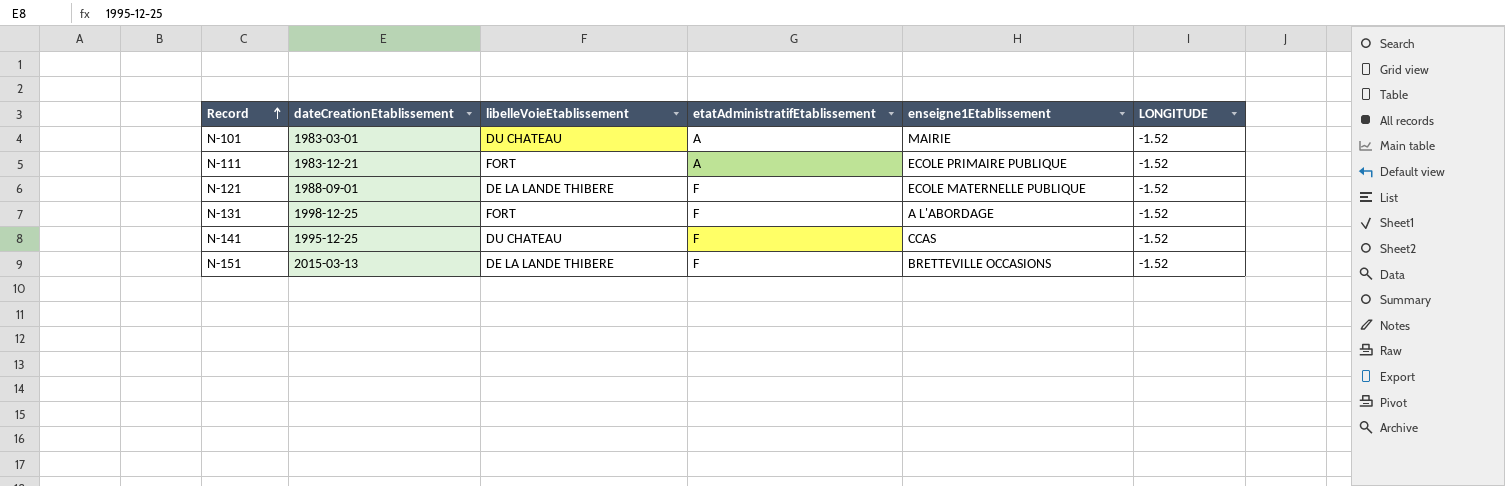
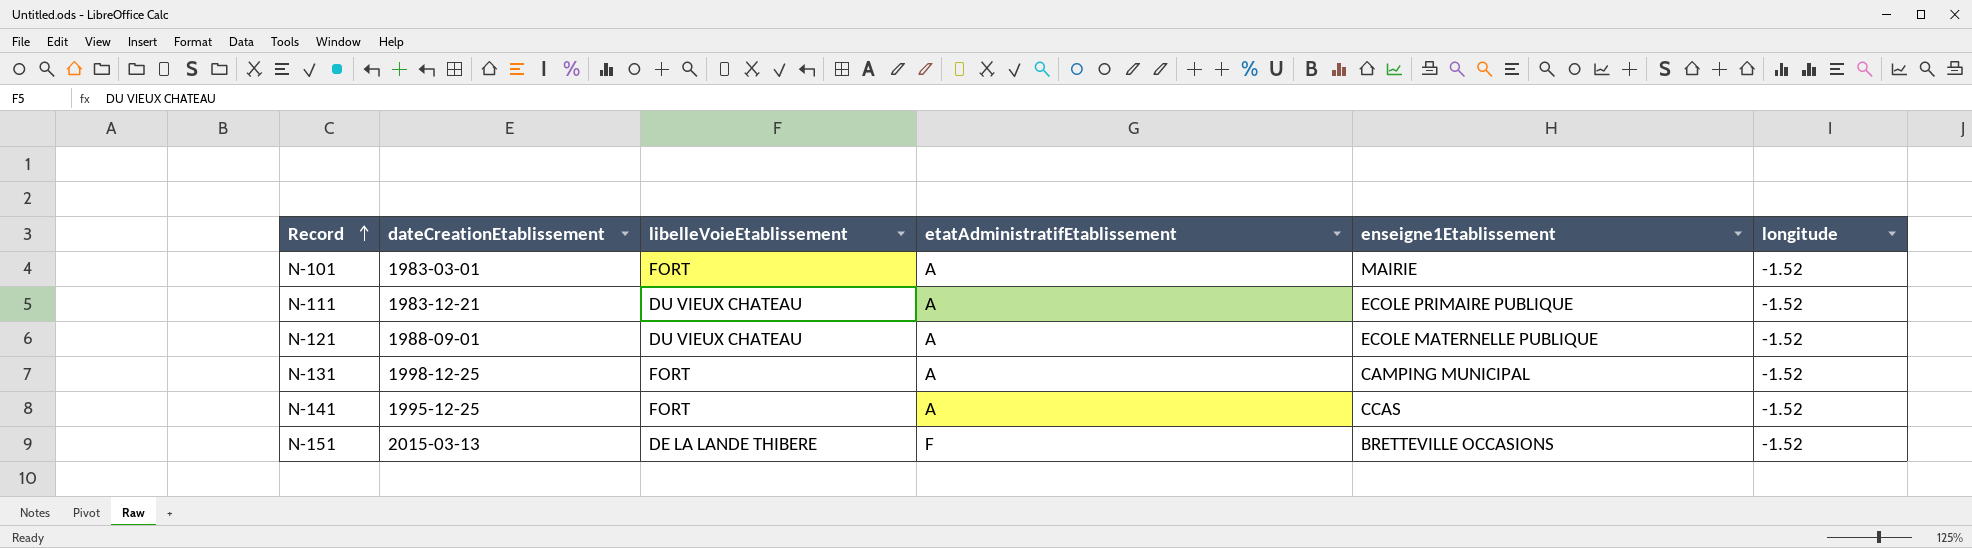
column name: LONGITUDE -> longitude
N-101 | libelleVoieEtablissement: DU CHATEAU -> FORT
N-111 | libelleVoieEtablissement: FORT -> DU VIEUX CHATEAU
N-121 | libelleVoieEtablissement: DE LA LANDE THIBERE -> DU VIEUX CHATEAU
N-121 | etatAdministratifEtablissement: F -> A
N-131 | etatAdministratifEtablissement: F -> A
N-131 | enseigne1Etablissement: A L'ABORDAGE -> CAMPING MUNICIPAL
N-141 | libelleVoieEtablissement: DU CHATEAU -> FORT
N-141 | etatAdministratifEtablissement: F -> A

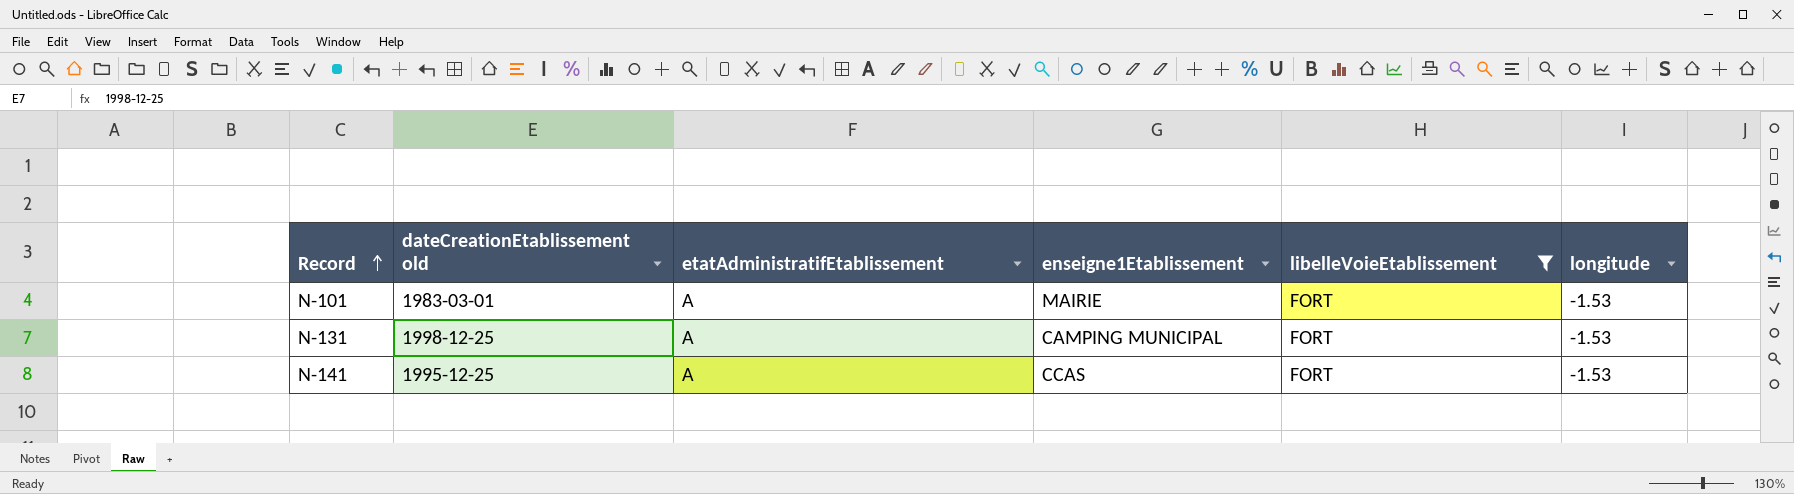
filter: none -> libelleVoieEtablissement = FORT
column name: dateCreationEtablissement -> dateCreationEtablissement old
column libelleVoieEtablissement | position: 3 -> 5
N-101 | longitude: -1.52 -> -1.53
N-131 | longitude: -1.52 -> -1.53
N-141 | longitude: -1.52 -> -1.53

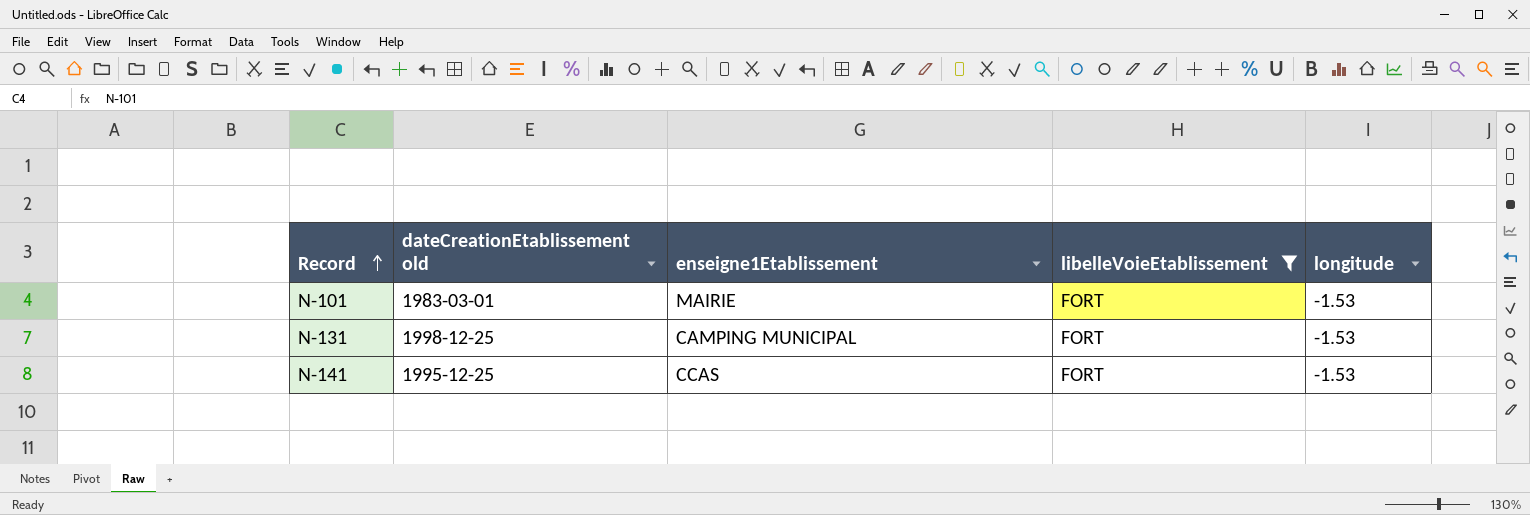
column etatAdministratifEtablissement | position: 3 -> none

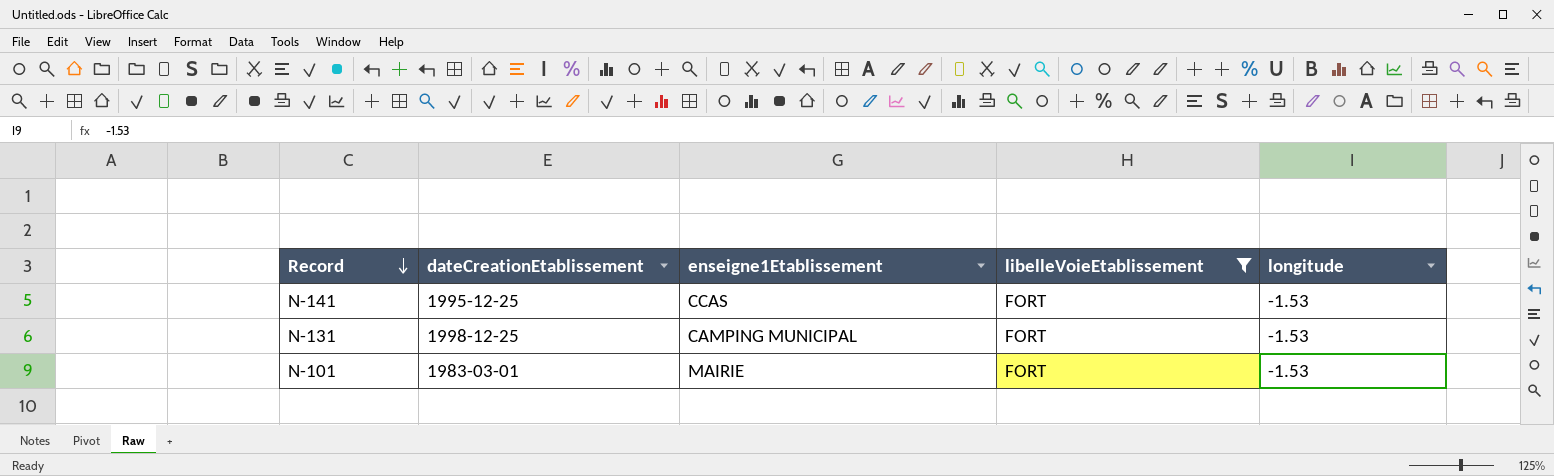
row order: Record ascending -> Record descending
column name: dateCreationEtablissement old -> dateCreationEtablissement

